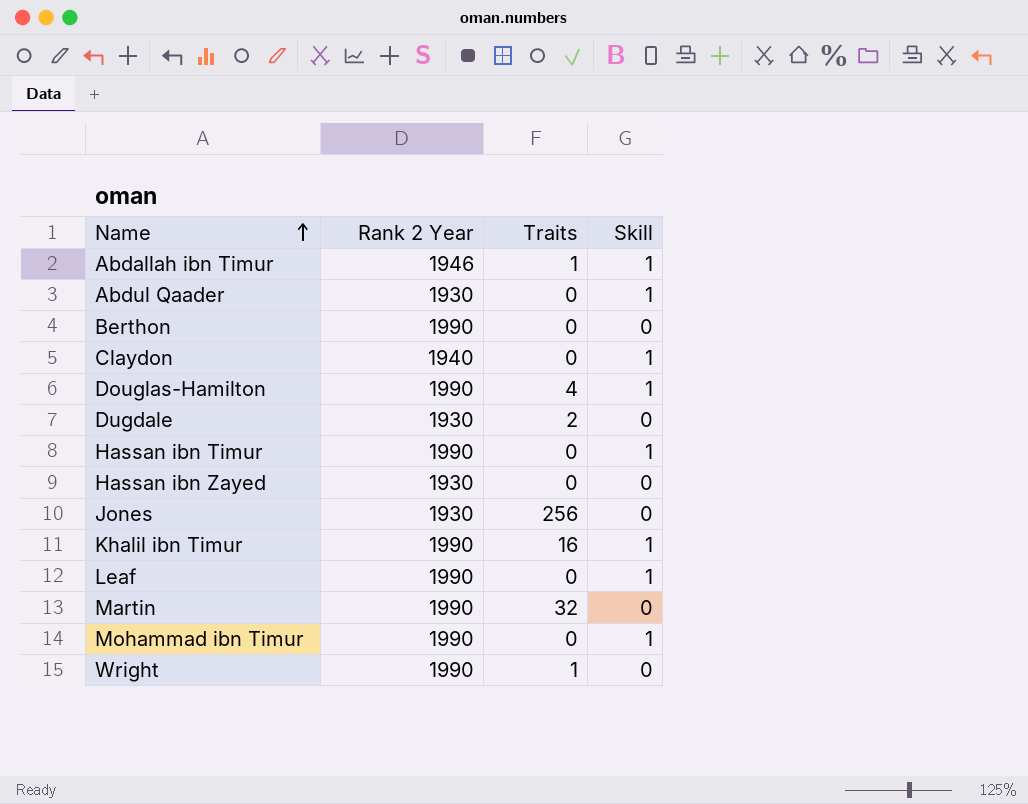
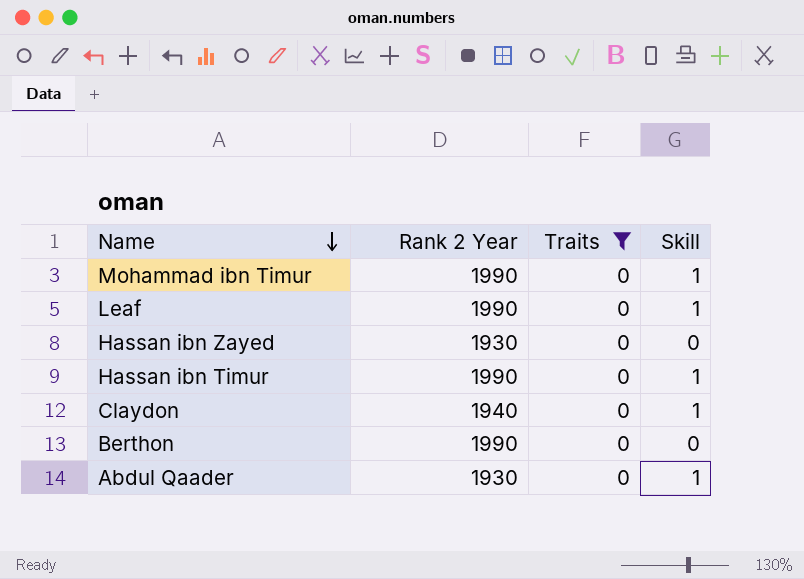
filter: none -> Traits = 0
row order: Name ascending -> Name descending

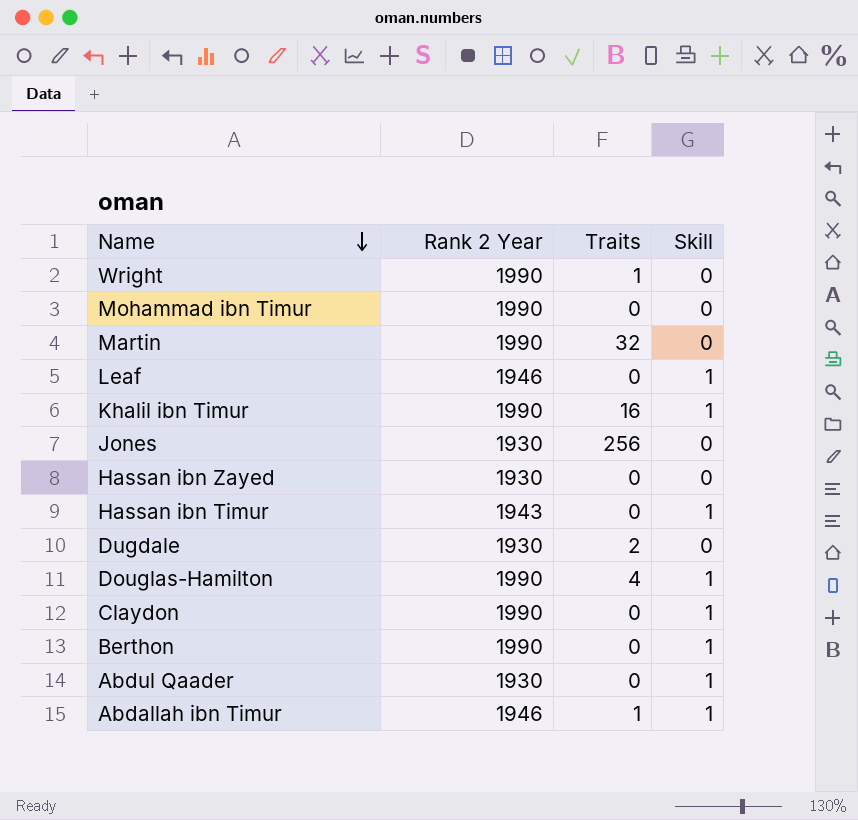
filter: Traits = 0 -> none
Mohammad ibn Timur | Skill: 1 -> 0
Leaf | Rank 2 Year: 1990 -> 1946
Hassan ibn Timur | Rank 2 Year: 1990 -> 1943
Claydon | Rank 2 Year: 1940 -> 1990
Berthon | Skill: 0 -> 1

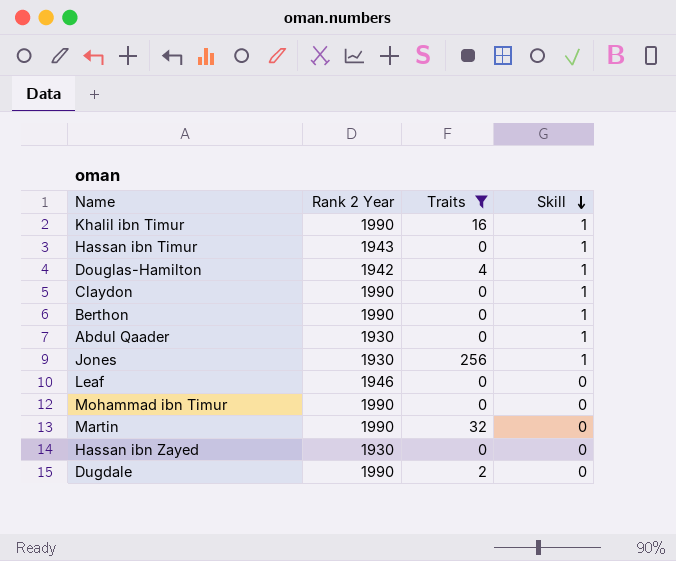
filter: none -> Traits != 1
row order: Name descending -> Skill descending
Douglas-Hamilton | Rank 2 Year: 1990 -> 1942
Jones | Skill: 0 -> 1
Leaf | Skill: 1 -> 0
Dugdale | Rank 2 Year: 1930 -> 1990

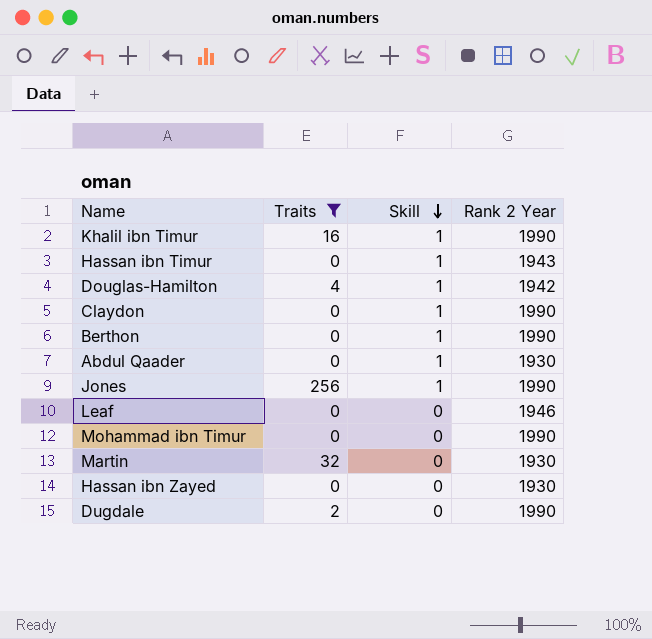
column Rank 2 Year | position: 2 -> 4
Jones | Rank 2 Year: 1930 -> 1990
Martin | Rank 2 Year: 1990 -> 1930

